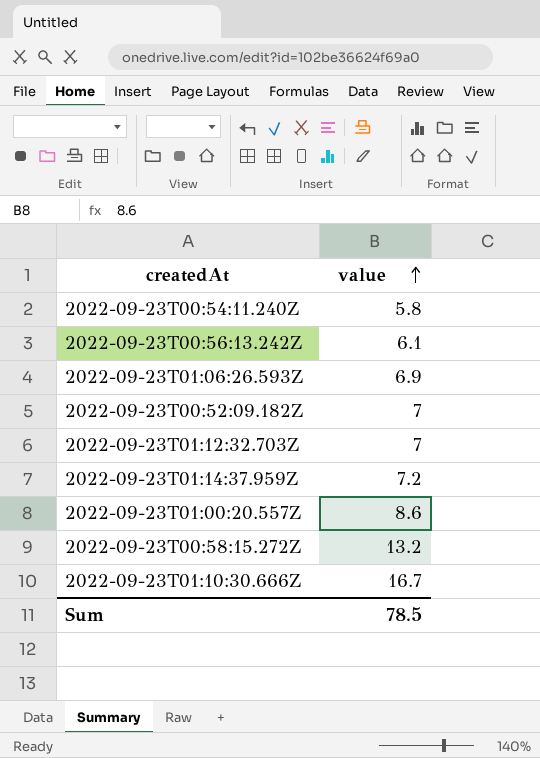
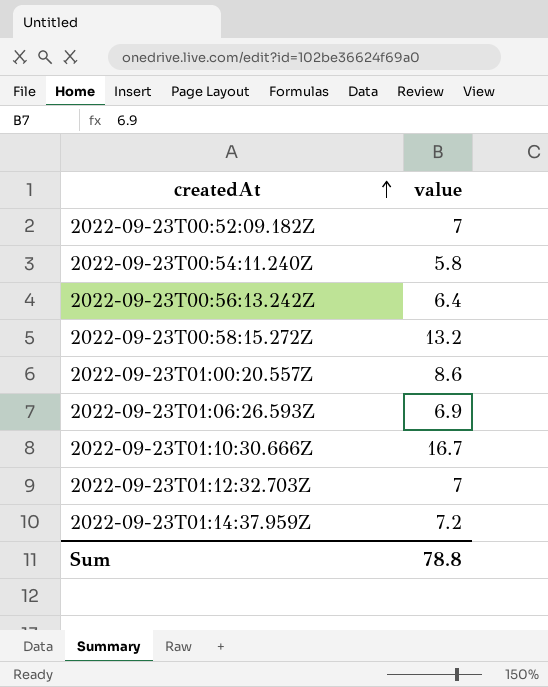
row order: value ascending -> createdAt ascending
2022-09-23T00:56:13.242Z | value: 6.1 -> 6.4
Sum | value: 78.5 -> 78.8

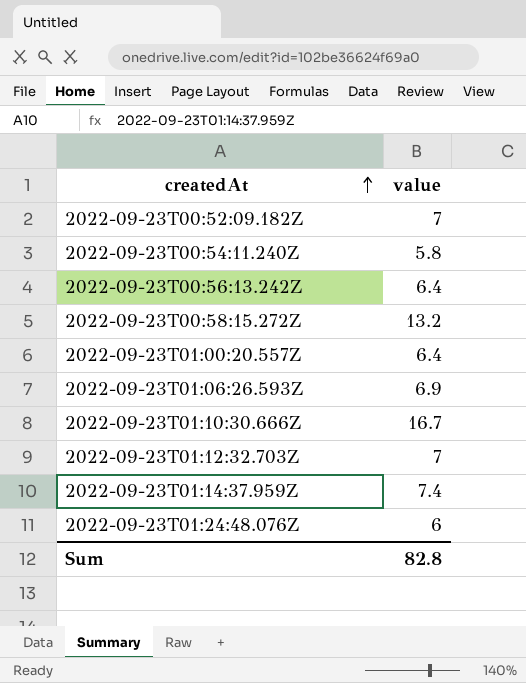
2022-09-23T01:00:20.557Z | value: 8.6 -> 6.4
2022-09-23T01:14:37.959Z | value: 7.2 -> 7.4
row 2022-09-23T01:24:48.076Z: none -> 6
Sum | value: 78.8 -> 82.8

